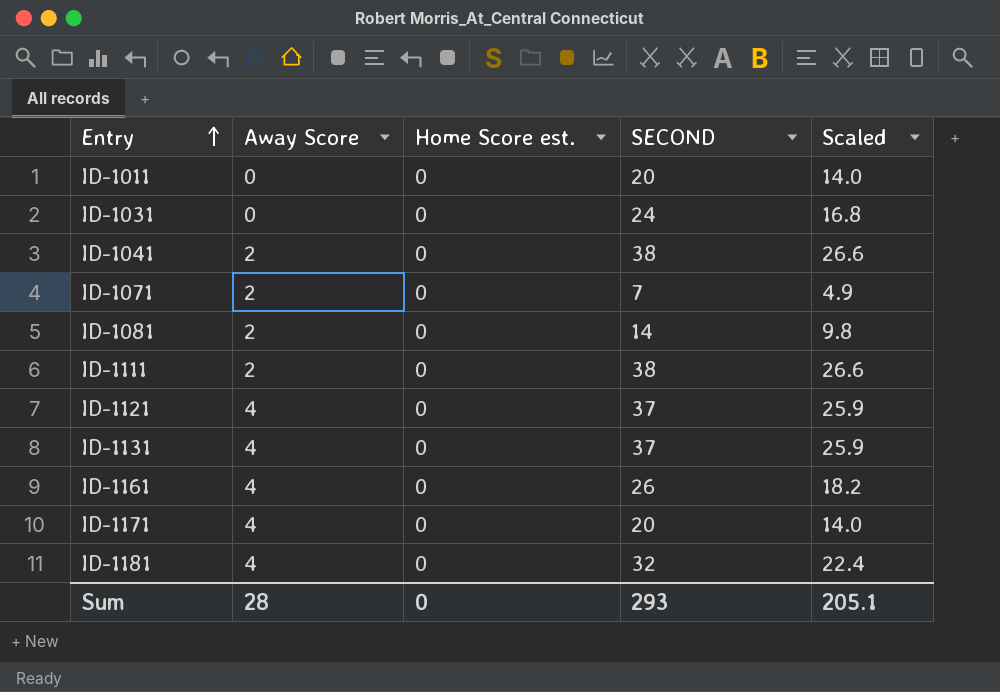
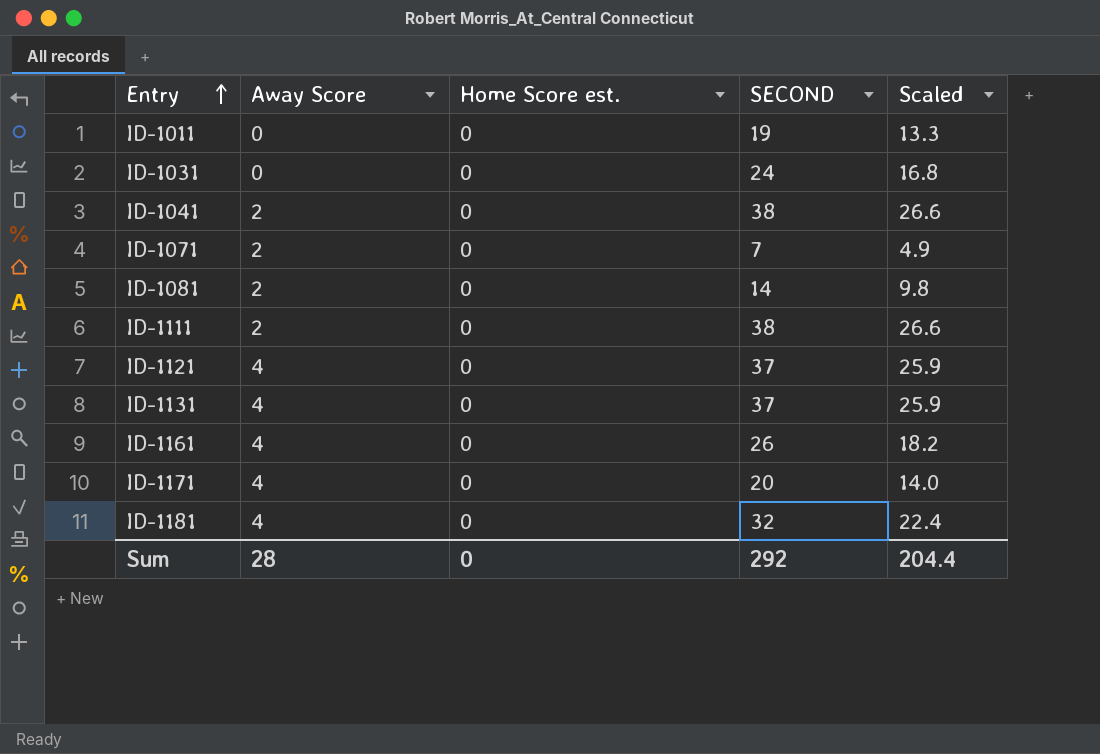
ID-1011 | SECOND: 20 -> 19
ID-1011 | Scaled: 14.0 -> 13.3
Sum | SECOND: 293 -> 292
Sum | Scaled: 205.1 -> 204.4

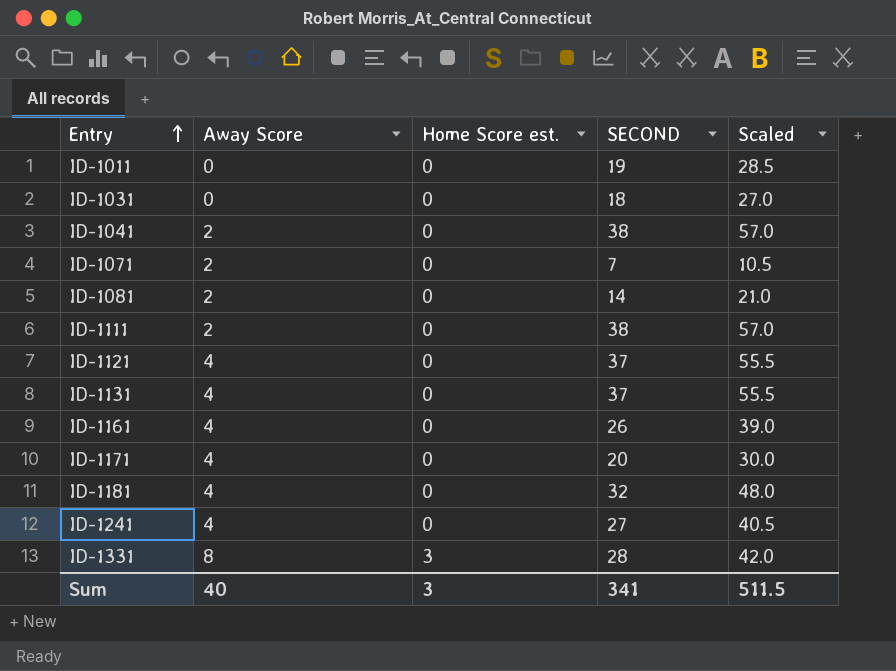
column Scaled | formula: [SECOND] * 0.7 -> [SECOND] * 1.5
ID-1031 | SECOND: 24 -> 18
row ID-1241: none -> 4 | 0 | 27 | 40.5
row ID-1331: none -> 8 | 3 | 28 | 42.0
Sum | Away Score: 28 -> 40
Sum | Home Score est.: 0 -> 3
Sum | SECOND: 292 -> 341
Sum | Scaled: 204.4 -> 511.5

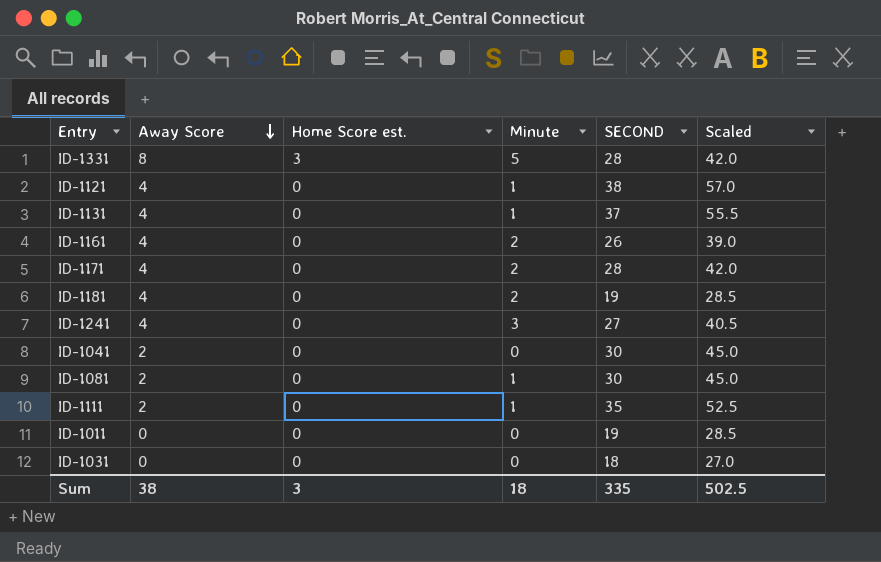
row order: Entry ascending -> Away Score descending
column Minute | position: none -> 4
row ID-1071: 2 | 0 | 7 | 10.5 -> none
ID-1121 | SECOND: 37 -> 38
ID-1121 | Scaled: 55.5 -> 57.0
ID-1171 | SECOND: 20 -> 28
ID-1171 | Scaled: 30.0 -> 42.0
ID-1181 | SECOND: 32 -> 19
ID-1181 | Scaled: 48.0 -> 28.5
ID-1041 | SECOND: 38 -> 30
ID-1041 | Scaled: 57.0 -> 45.0
ID-1081 | SECOND: 14 -> 30
ID-1081 | Scaled: 21.0 -> 45.0
ID-1111 | SECOND: 38 -> 35
ID-1111 | Scaled: 57.0 -> 52.5
Sum | Away Score: 40 -> 38
Sum | SECOND: 341 -> 335
Sum | Scaled: 511.5 -> 502.5

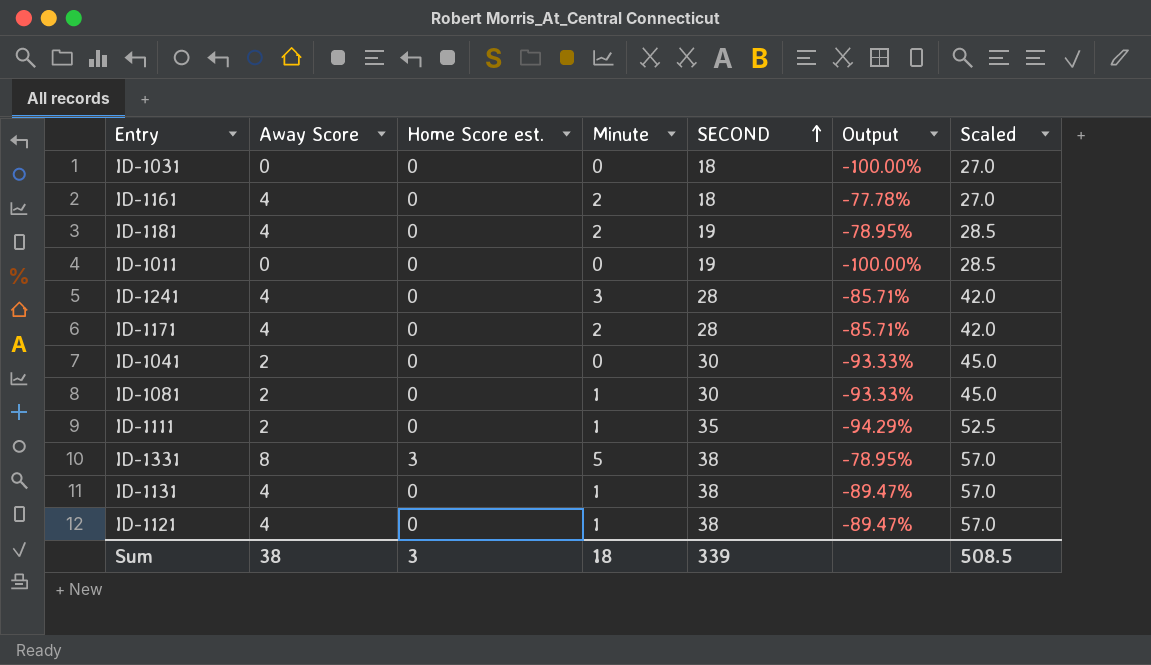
row order: Away Score descending -> SECOND ascending
column Output | formula: none -> ([Away Score] - [SECOND]) / [SECOND]
ID-1161 | SECOND: 26 -> 18
ID-1161 | Scaled: 39.0 -> 27.0
ID-1241 | SECOND: 27 -> 28
ID-1241 | Scaled: 40.5 -> 42.0
ID-1331 | SECOND: 28 -> 38
ID-1331 | Scaled: 42.0 -> 57.0
ID-1131 | SECOND: 37 -> 38
ID-1131 | Scaled: 55.5 -> 57.0
Sum | SECOND: 335 -> 339
Sum | Scaled: 502.5 -> 508.5

